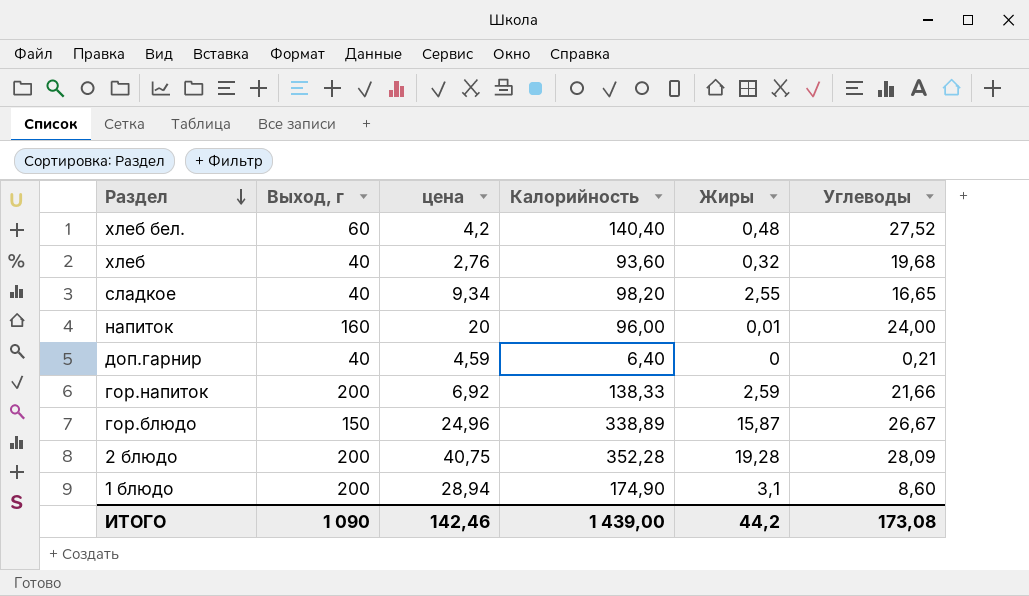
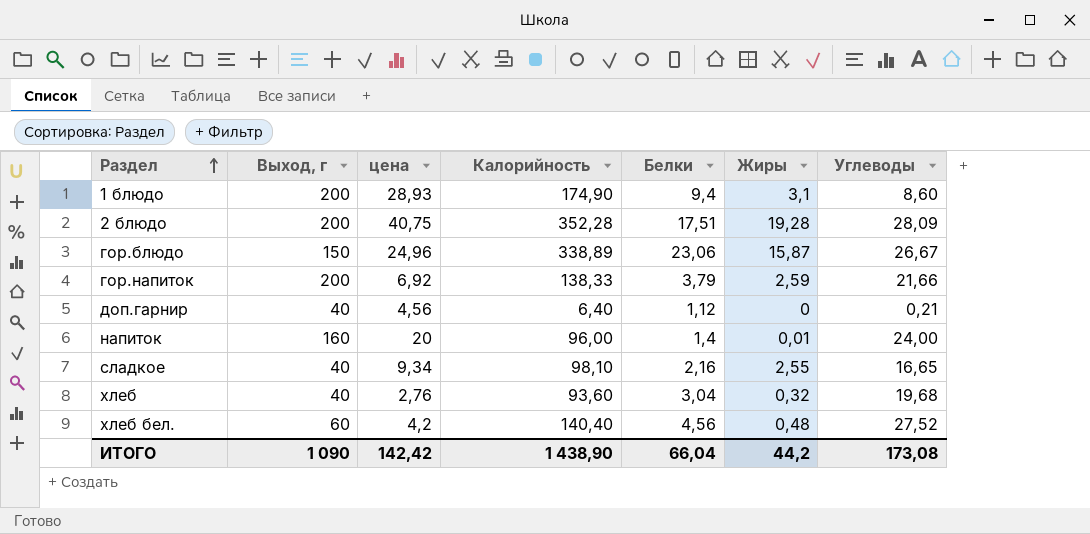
row order: Раздел descending -> Раздел ascending
column Белки | position: none -> 5
1 блюдо | цена: 28,94 -> 28,93
доп.гарнир | цена: 4,59 -> 4,56
сладкое | Калорийность: 98,20 -> 98,10
ИТОГО | цена: 142,46 -> 142,42
ИТОГО | Калорийность: 1 439,00 -> 1 438,90

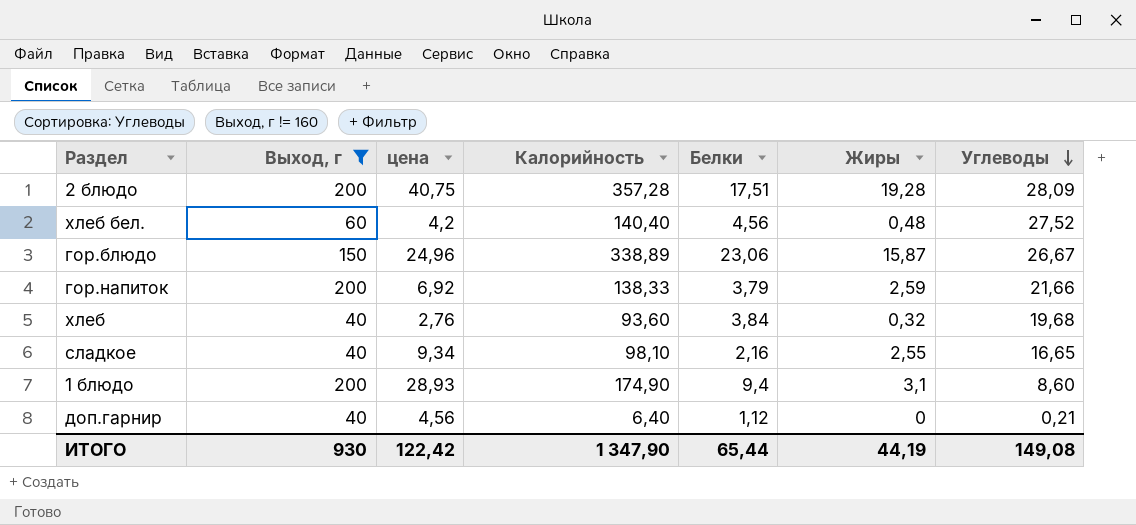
filter: none -> Выход, г != 160
row order: Раздел ascending -> Углеводы descending
2 блюдо | Калорийность: 352,28 -> 357,28
хлеб | Белки: 3,04 -> 3,84
ИТОГО | Выход, г: 1 090 -> 930
ИТОГО | цена: 142,42 -> 122,42
ИТОГО | Калорийность: 1 438,90 -> 1 347,90
ИТОГО | Белки: 66,04 -> 65,44
ИТОГО | Жиры: 44,2 -> 44,19
ИТОГО | Углеводы: 173,08 -> 149,08

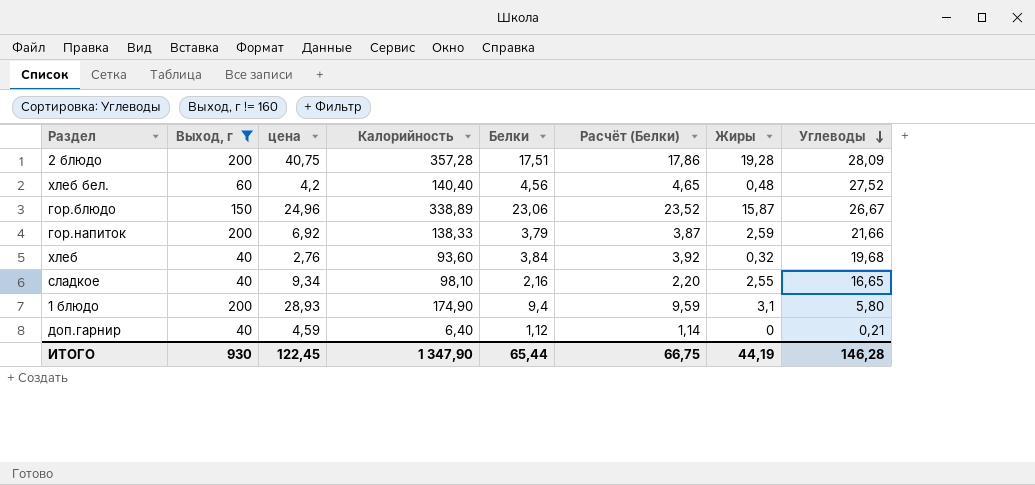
column Расчёт (Белки) | formula: none -> [Белки] * 1,02
1 блюдо | Углеводы: 8,60 -> 5,80
доп.гарнир | цена: 4,56 -> 4,59
ИТОГО | цена: 122,42 -> 122,45
ИТОГО | Углеводы: 149,08 -> 146,28

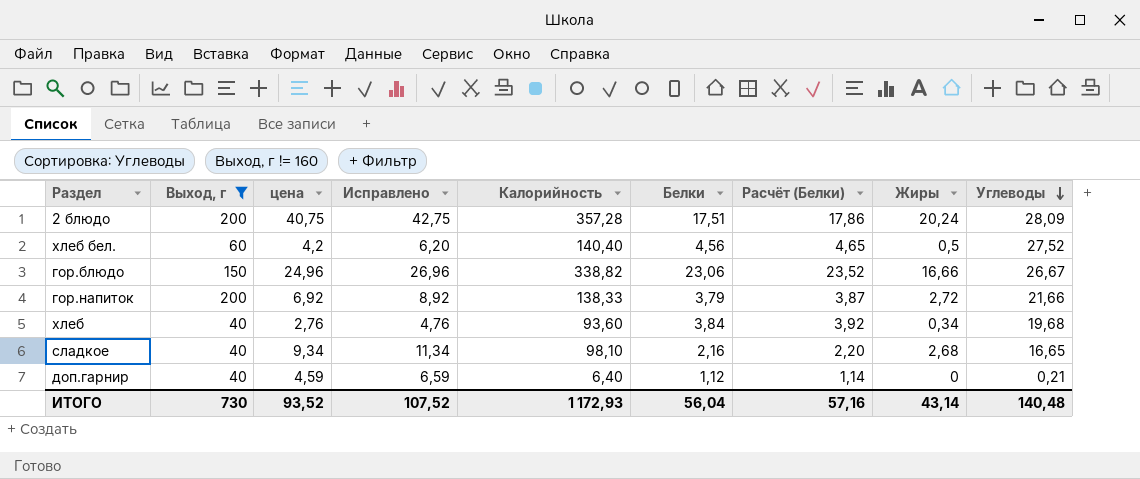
column Исправлено | formula: none -> [цена] + 2
row 1 блюдо: 200 | 28,93 | 174,90 | 9,4 | 9,59 | 3,1 | 5,80 -> none
2 блюдо | Жиры: 19,28 -> 20,24
хлеб бел. | Жиры: 0,48 -> 0,5
гор.блюдо | Калорийность: 338,89 -> 338,82
гор.блюдо | Жиры: 15,87 -> 16,66
гор.напиток | Жиры: 2,59 -> 2,72
хлеб | Жиры: 0,32 -> 0,34
сладкое | Жиры: 2,55 -> 2,68
ИТОГО | Выход, г: 930 -> 730
ИТОГО | цена: 122,45 -> 93,52
ИТОГО | Калорийность: 1 347,90 -> 1 172,93
ИТОГО | Белки: 65,44 -> 56,04
ИТОГО | Расчёт (Белки): 66,75 -> 57,16
ИТОГО | Жиры: 44,19 -> 43,14
ИТОГО | Углеводы: 146,28 -> 140,48

